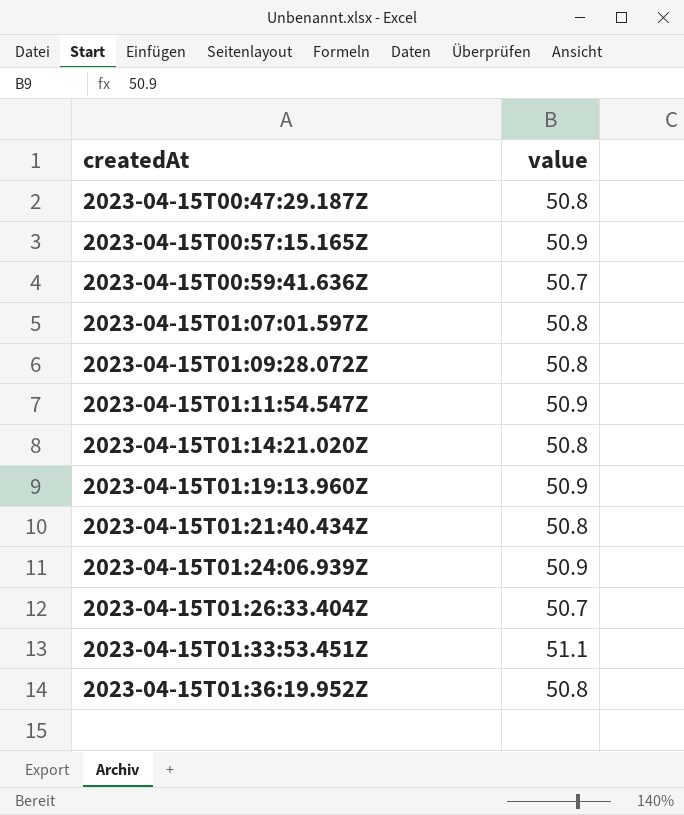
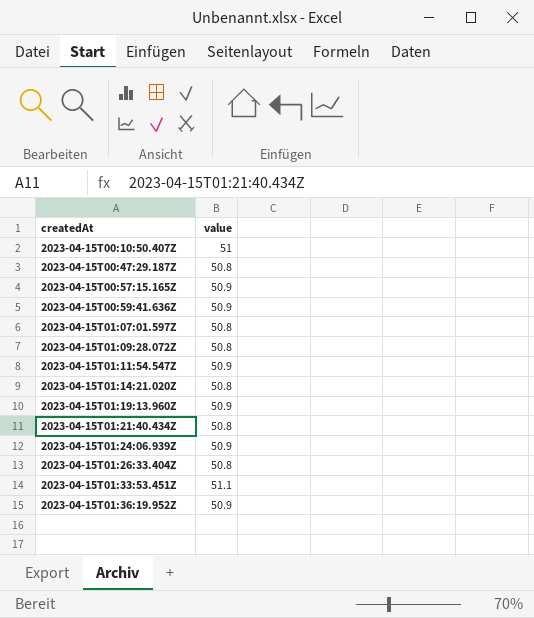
row 2023-04-15T00:10:50.407Z: none -> 51
2023-04-15T00:59:41.636Z | value: 50.7 -> 50.9
2023-04-15T01:26:33.404Z | value: 50.7 -> 50.8
2023-04-15T01:36:19.952Z | value: 50.8 -> 50.9

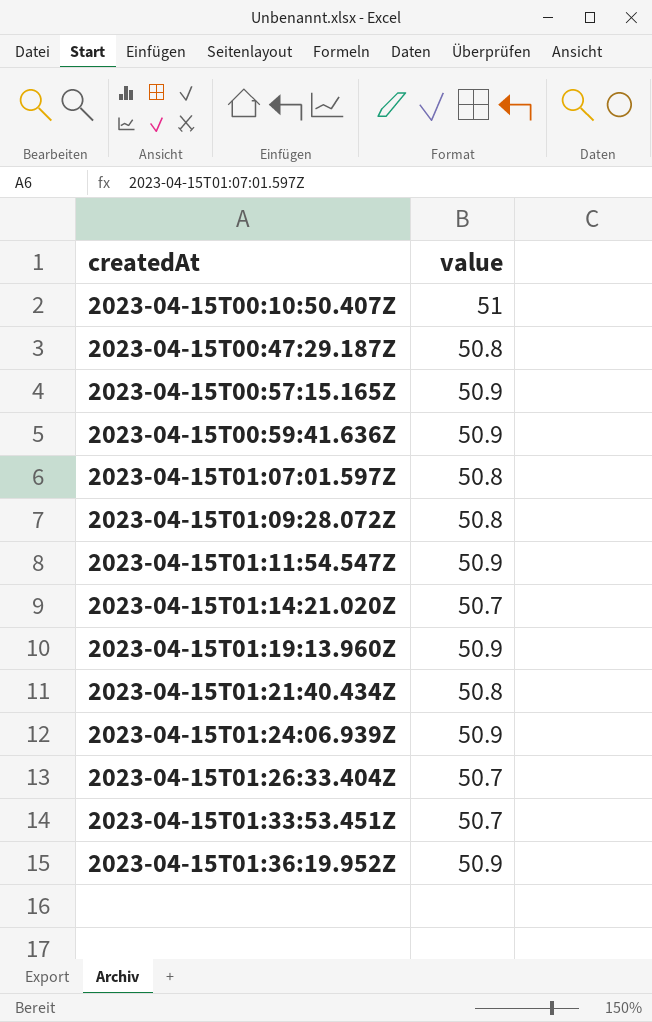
2023-04-15T01:14:21.020Z | value: 50.8 -> 50.7
2023-04-15T01:26:33.404Z | value: 50.8 -> 50.7
2023-04-15T01:33:53.451Z | value: 51.1 -> 50.7

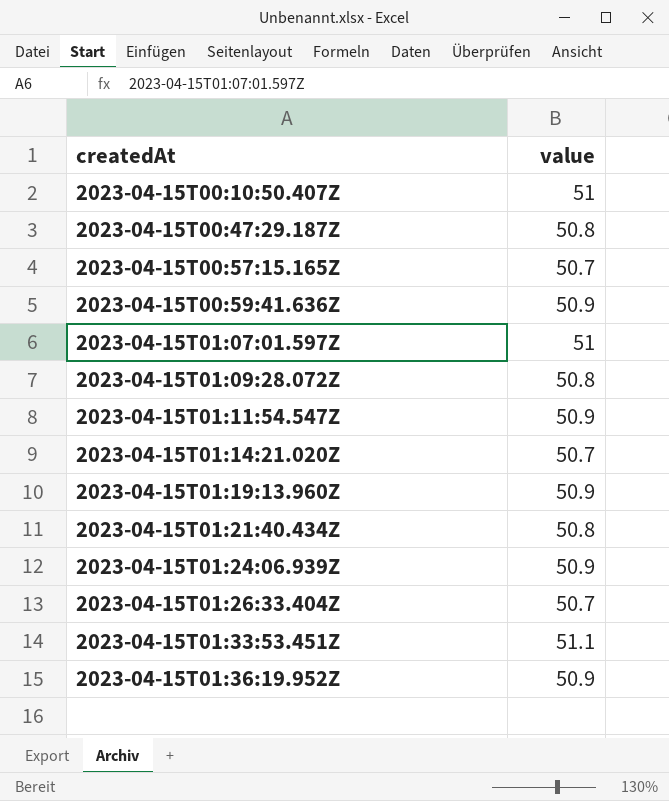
2023-04-15T00:57:15.165Z | value: 50.9 -> 50.7
2023-04-15T01:07:01.597Z | value: 50.8 -> 51
2023-04-15T01:33:53.451Z | value: 50.7 -> 51.1

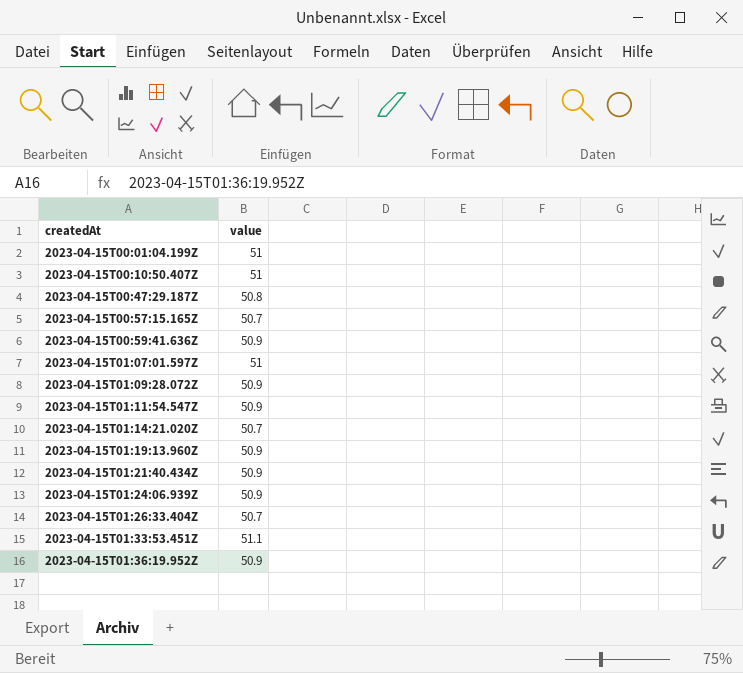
row 2023-04-15T00:01:04.199Z: none -> 51
2023-04-15T01:09:28.072Z | value: 50.8 -> 50.9
2023-04-15T01:21:40.434Z | value: 50.8 -> 50.9

